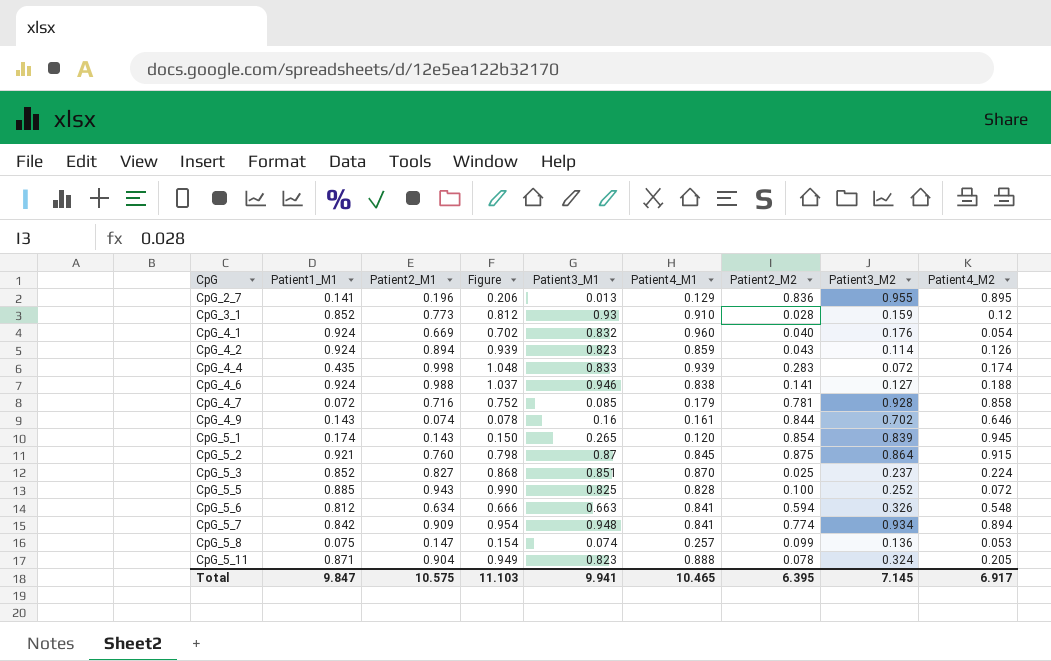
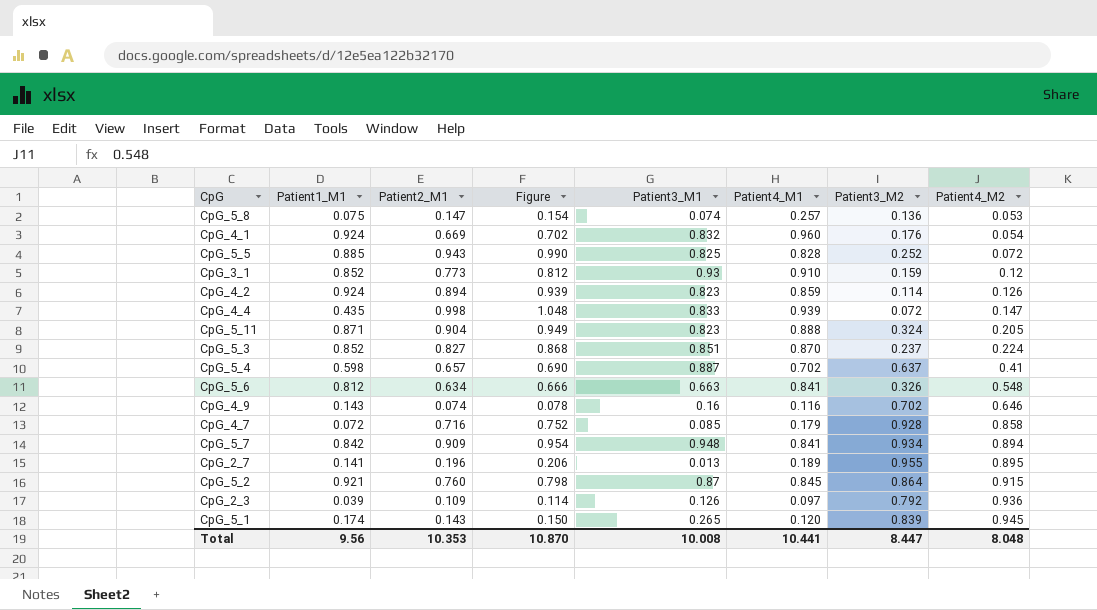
row order: CpG ascending -> Patient4_M2 ascending
column Patient2_M2 | position: 7 -> none
row CpG_4_6: 0.924 | 0.988 | 1.037 | 0.946 | 0.838 | 0.141 | 0.127 | 0.188 -> none
CpG_4_4 | Patient4_M2: 0.174 -> 0.147
row CpG_5_4: none -> 0.598 | 0.657 | 0.690 | 0.887 | 0.702 | 0.637 | 0.41
CpG_4_9 | Patient4_M1: 0.161 -> 0.116
CpG_2_7 | Patient4_M1: 0.129 -> 0.189
row CpG_2_3: none -> 0.039 | 0.109 | 0.114 | 0.126 | 0.097 | 0.792 | 0.936
Total | Patient1_M1: 9.847 -> 9.56
Total | Patient2_M1: 10.575 -> 10.353
Total | Figure: 11.103 -> 10.870
Total | Patient3_M1: 9.941 -> 10.008
Total | Patient4_M1: 10.465 -> 10.441
Total | Patient3_M2: 7.145 -> 8.447
Total | Patient4_M2: 6.917 -> 8.048

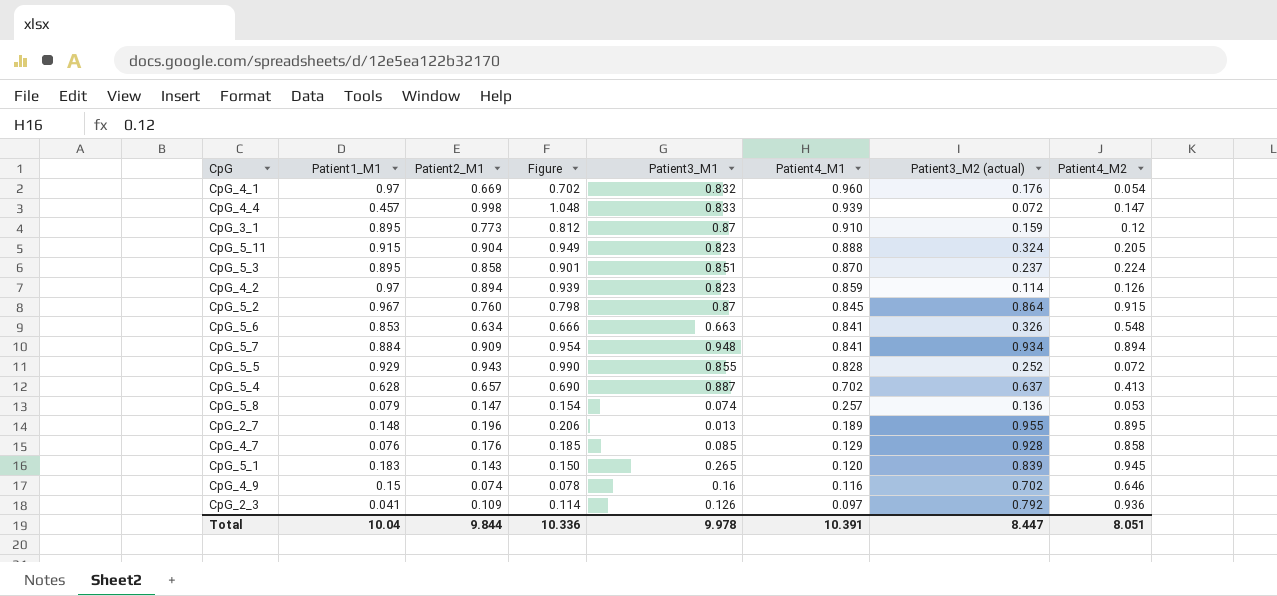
row order: Patient4_M2 ascending -> Patient4_M1 descending
column name: Patient3_M2 -> Patient3_M2 (actual)
CpG_4_1 | Patient1_M1: 0.924 -> 0.97
CpG_4_4 | Patient1_M1: 0.435 -> 0.457
CpG_3_1 | Patient1_M1: 0.852 -> 0.895
CpG_3_1 | Patient3_M1: 0.93 -> 0.87
CpG_5_11 | Patient1_M1: 0.871 -> 0.915
CpG_5_3 | Patient1_M1: 0.852 -> 0.895
CpG_5_3 | Patient2_M1: 0.827 -> 0.858
CpG_5_3 | Figure: 0.868 -> 0.901
CpG_4_2 | Patient1_M1: 0.924 -> 0.97
CpG_5_2 | Patient1_M1: 0.921 -> 0.967
CpG_5_6 | Patient1_M1: 0.812 -> 0.853
CpG_5_7 | Patient1_M1: 0.842 -> 0.884
CpG_5_5 | Patient1_M1: 0.885 -> 0.929
CpG_5_5 | Patient3_M1: 0.825 -> 0.855
CpG_5_4 | Patient1_M1: 0.598 -> 0.628
CpG_5_4 | Patient4_M2: 0.41 -> 0.413
CpG_5_8 | Patient1_M1: 0.075 -> 0.079
CpG_2_7 | Patient1_M1: 0.141 -> 0.148
CpG_4_7 | Patient1_M1: 0.072 -> 0.076
CpG_4_7 | Patient2_M1: 0.716 -> 0.176
CpG_4_7 | Figure: 0.752 -> 0.185
CpG_4_7 | Patient4_M1: 0.179 -> 0.129
CpG_5_1 | Patient1_M1: 0.174 -> 0.183
CpG_4_9 | Patient1_M1: 0.143 -> 0.15
CpG_2_3 | Patient1_M1: 0.039 -> 0.041
Total | Patient1_M1: 9.56 -> 10.04
Total | Patient2_M1: 10.353 -> 9.844
Total | Figure: 10.870 -> 10.336
Total | Patient3_M1: 10.008 -> 9.978
Total | Patient4_M1: 10.441 -> 10.391
Total | Patient4_M2: 8.048 -> 8.051

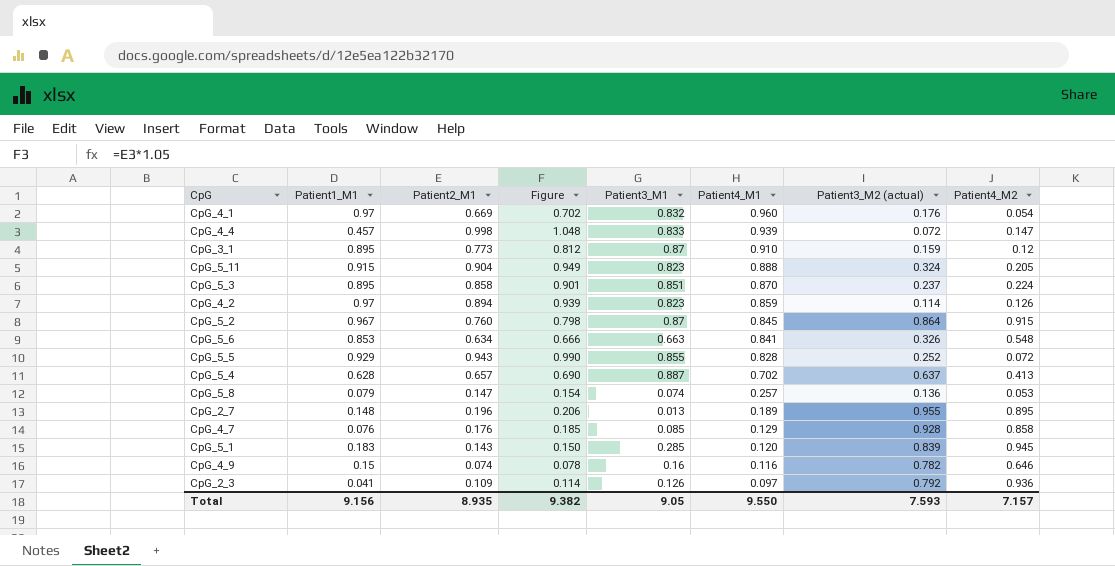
row CpG_5_7: 0.884 | 0.909 | 0.954 | 0.948 | 0.841 | 0.934 | 0.894 -> none
CpG_5_1 | Patient3_M1: 0.265 -> 0.285
CpG_4_9 | Patient3_M2 (actual): 0.702 -> 0.782
Total | Patient1_M1: 10.04 -> 9.156
Total | Patient2_M1: 9.844 -> 8.935
Total | Figure: 10.336 -> 9.382
Total | Patient3_M1: 9.978 -> 9.05
Total | Patient4_M1: 10.391 -> 9.550
Total | Patient3_M2 (actual): 8.447 -> 7.593
Total | Patient4_M2: 8.051 -> 7.157

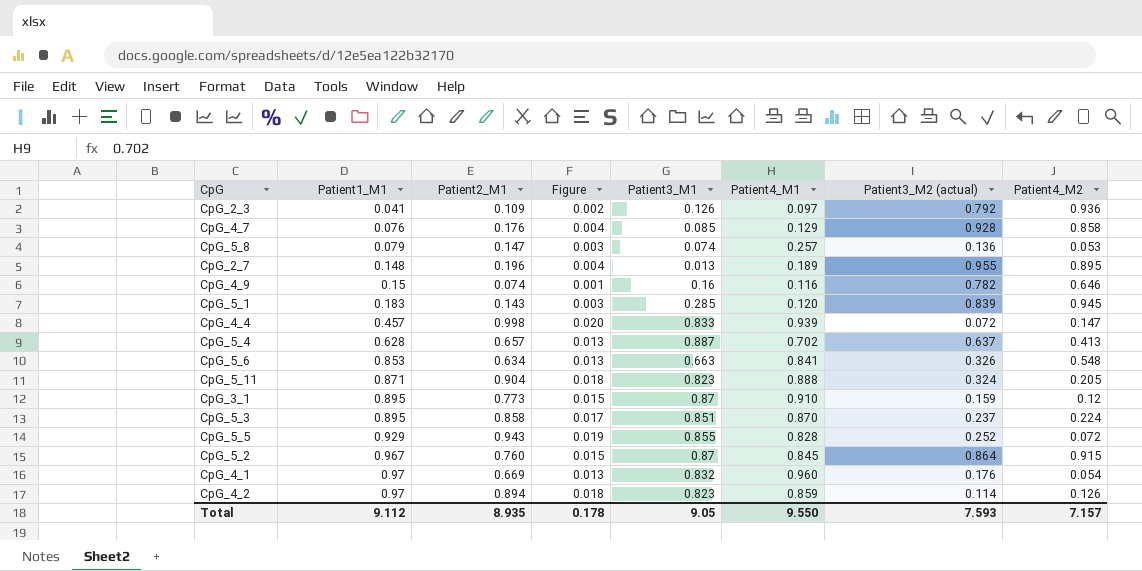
row order: Patient4_M1 descending -> Patient1_M1 ascending
column Figure | formula: [Patient2_M1] * 1.05 -> [Patient2_M1] * 0.02
CpG_5_11 | Patient1_M1: 0.915 -> 0.871
Total | Patient1_M1: 9.156 -> 9.112
Total | Figure: 9.382 -> 0.178

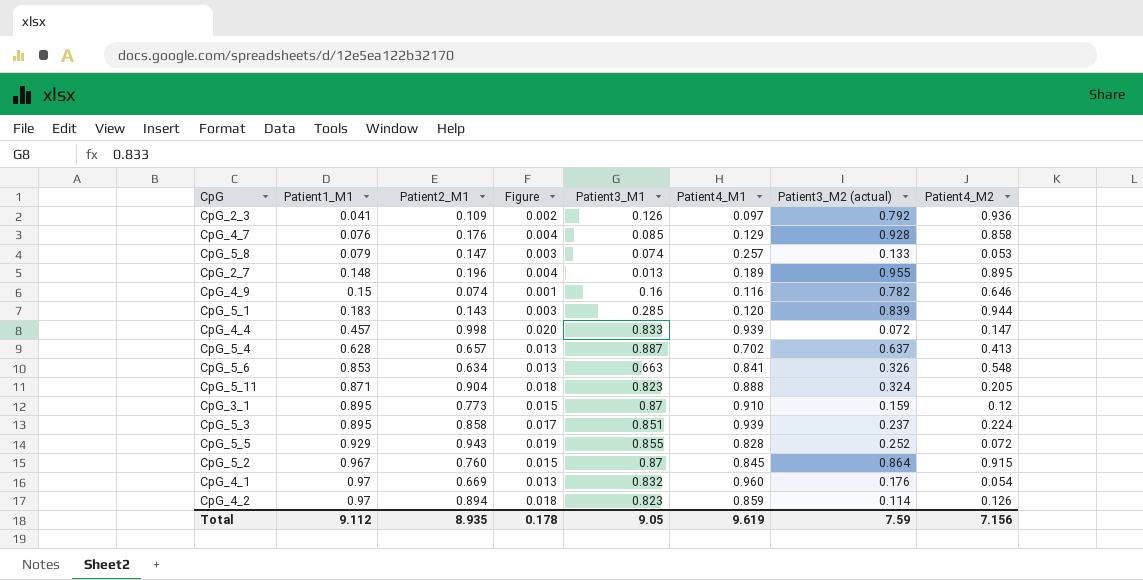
CpG_5_8 | Patient3_M2 (actual): 0.136 -> 0.133
CpG_5_1 | Patient4_M2: 0.945 -> 0.944
CpG_5_3 | Patient4_M1: 0.870 -> 0.939
Total | Patient4_M1: 9.550 -> 9.619
Total | Patient3_M2 (actual): 7.593 -> 7.59
Total | Patient4_M2: 7.157 -> 7.156

